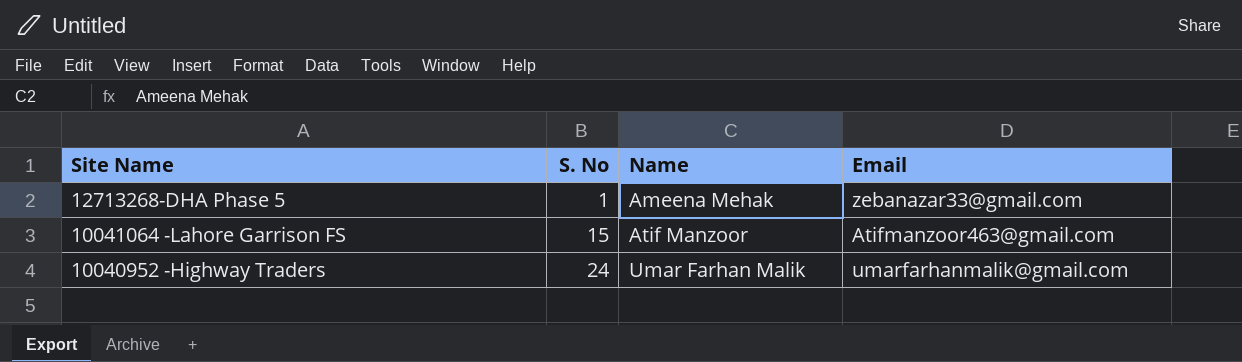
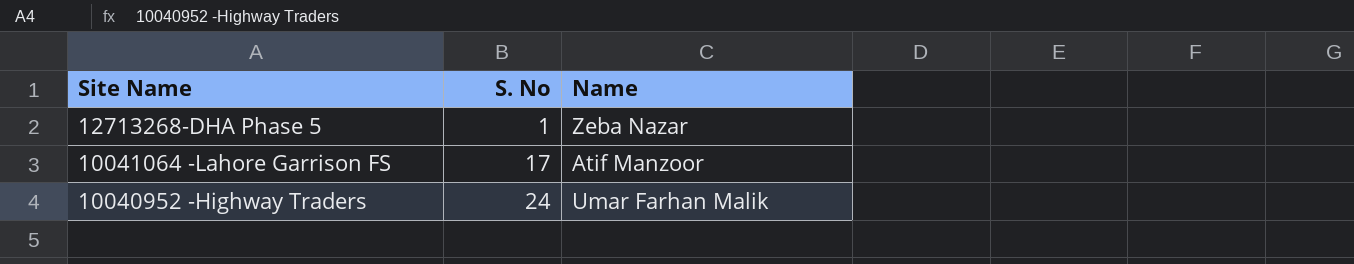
column Email | position: 4 -> none
12713268-DHA Phase 5 | Name: Ameena Mehak -> Zeba Nazar
10041064 -Lahore Garrison FS | S. No: 15 -> 17

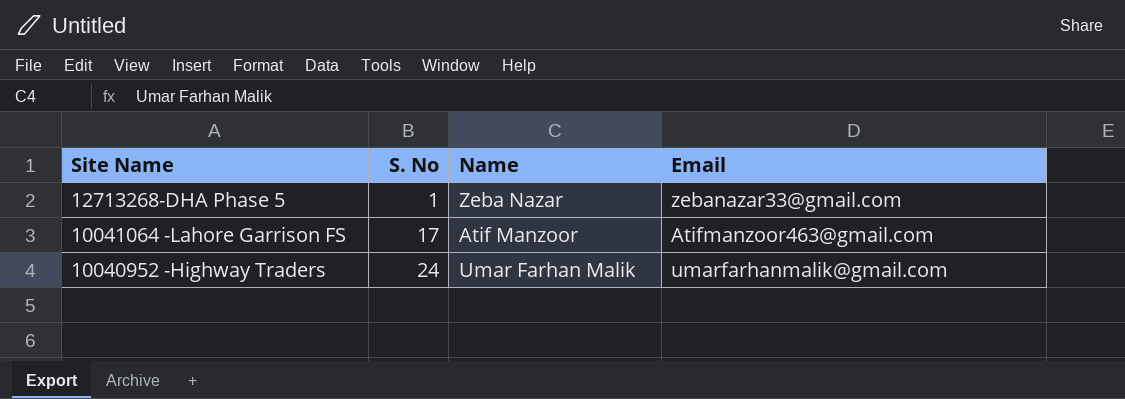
column Email | position: none -> 4

